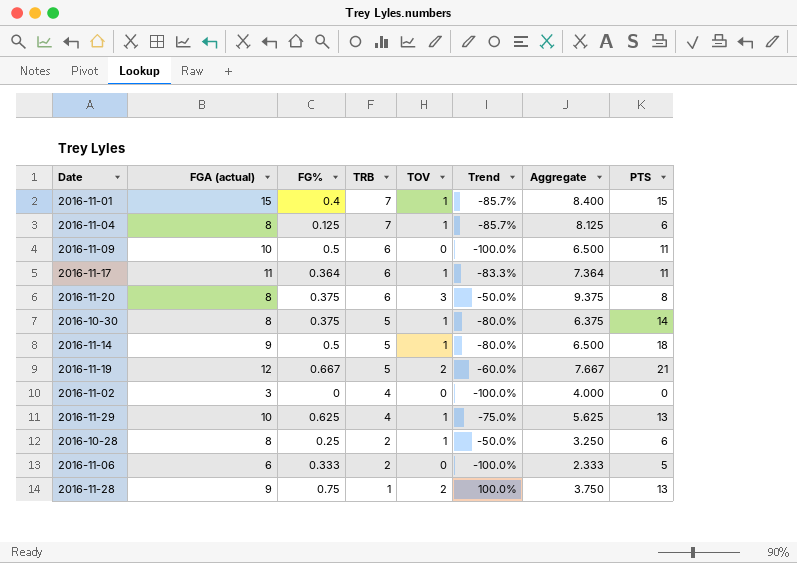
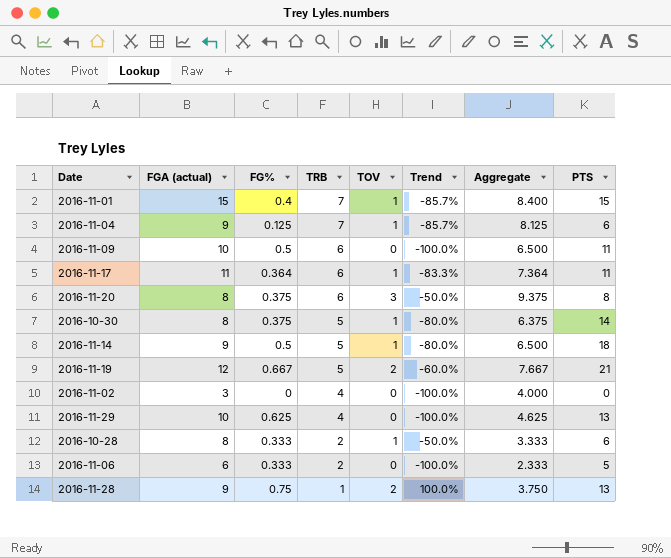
2016-11-04 | FGA (actual): 8 -> 9
2016-11-29 | TOV: 1 -> 0
2016-11-29 | Trend: -75.0% -> -100.0%
2016-11-29 | Aggregate: 5.625 -> 4.625
2016-10-28 | FG%: 0.25 -> 0.333
2016-10-28 | Aggregate: 3.250 -> 3.333

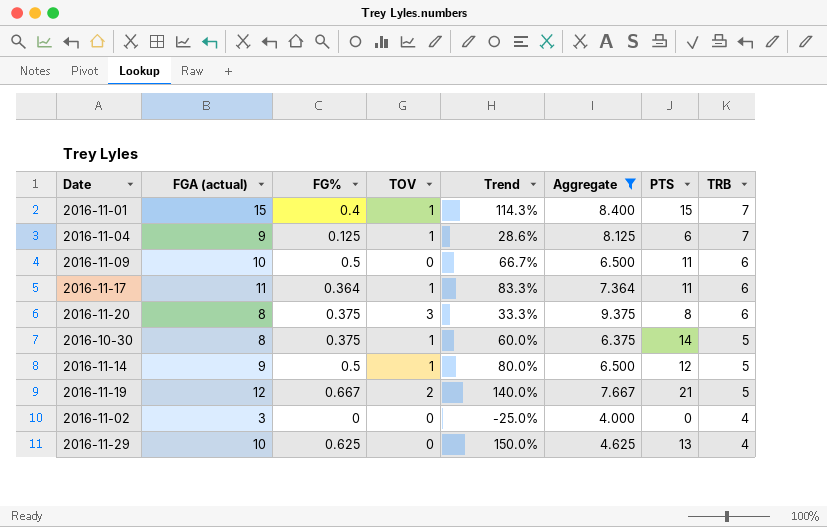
filter: none -> Aggregate >= 4.000
column Trend | formula: ([TOV] - [TRB]) / [TRB] -> ([FGA (actual)] - [TRB]) / [TRB]
column TRB | position: 4 -> 8
2016-11-14 | PTS: 18 -> 12

